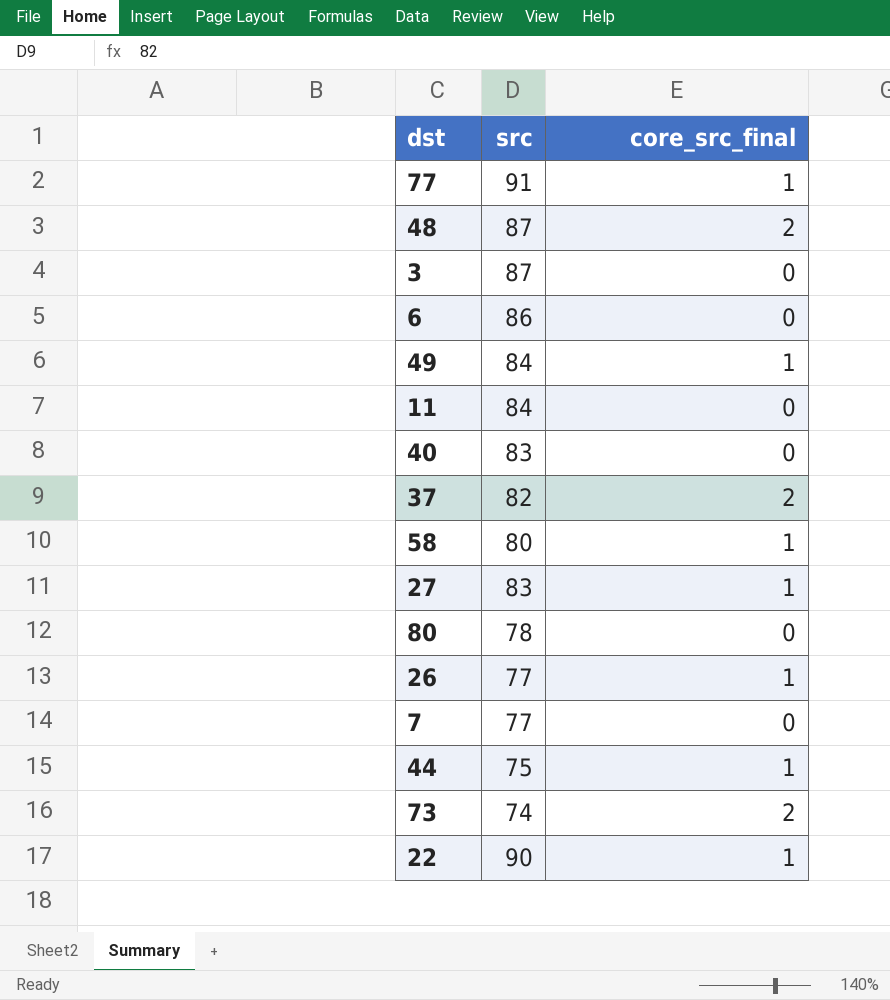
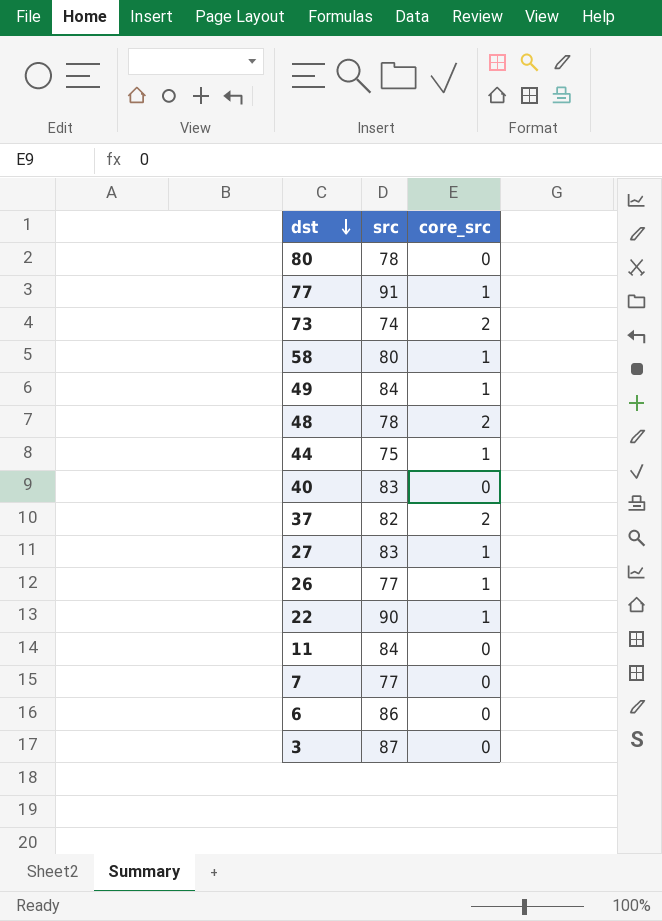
row order: none -> dst descending
column name: core_src_final -> core_src
48 | src: 87 -> 78

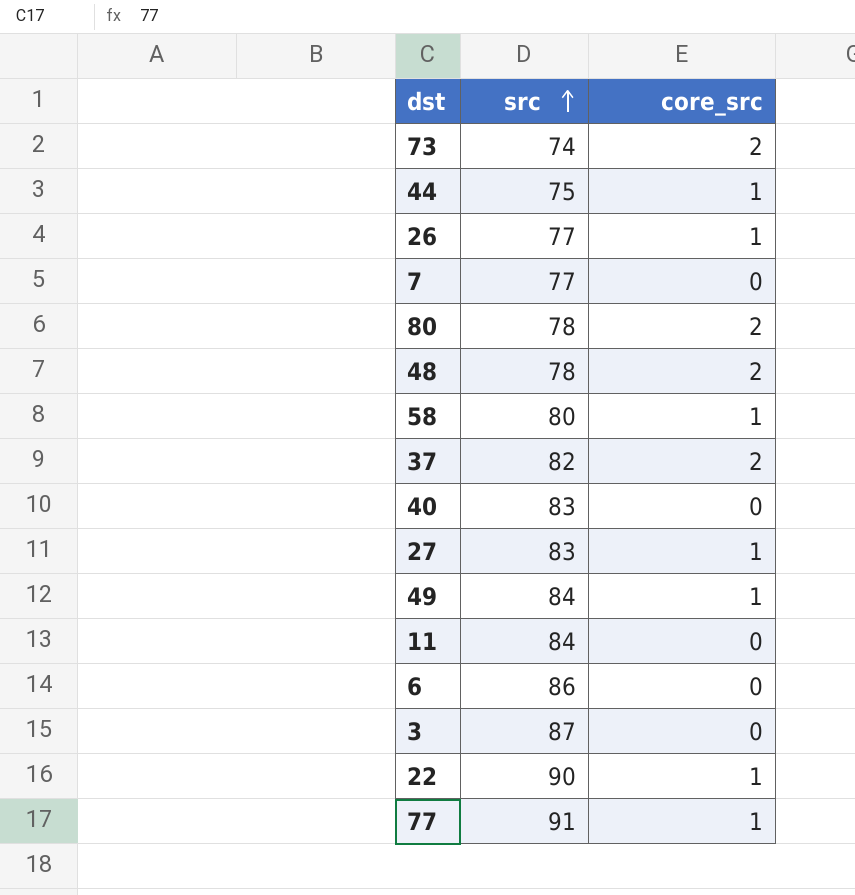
row order: dst descending -> src ascending
80 | core_src: 0 -> 2

